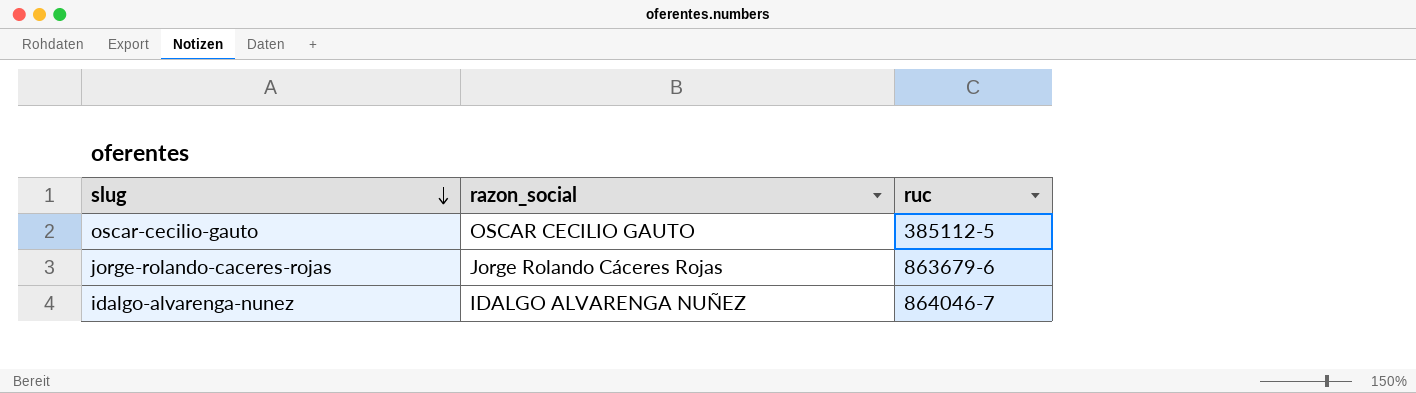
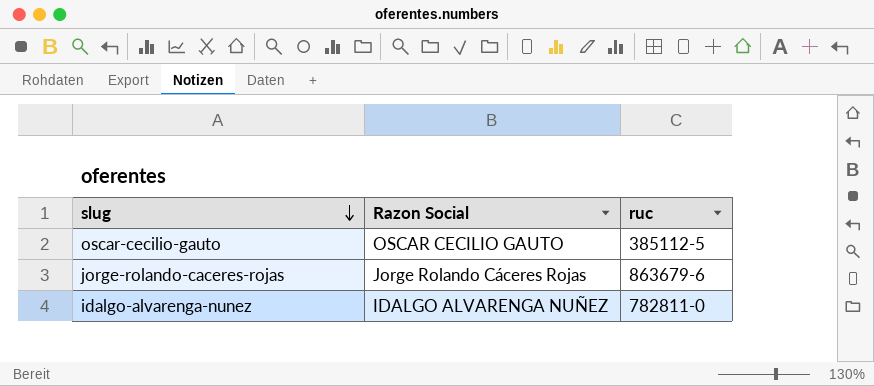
column name: razon_social -> Razon Social
idalgo-alvarenga-nunez | ruc: 864046-7 -> 782811-0

